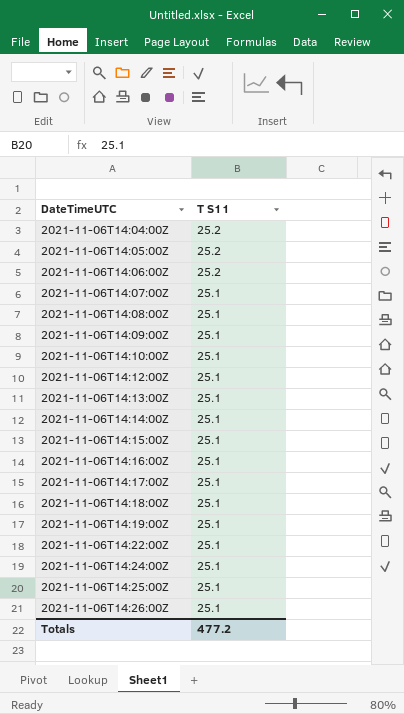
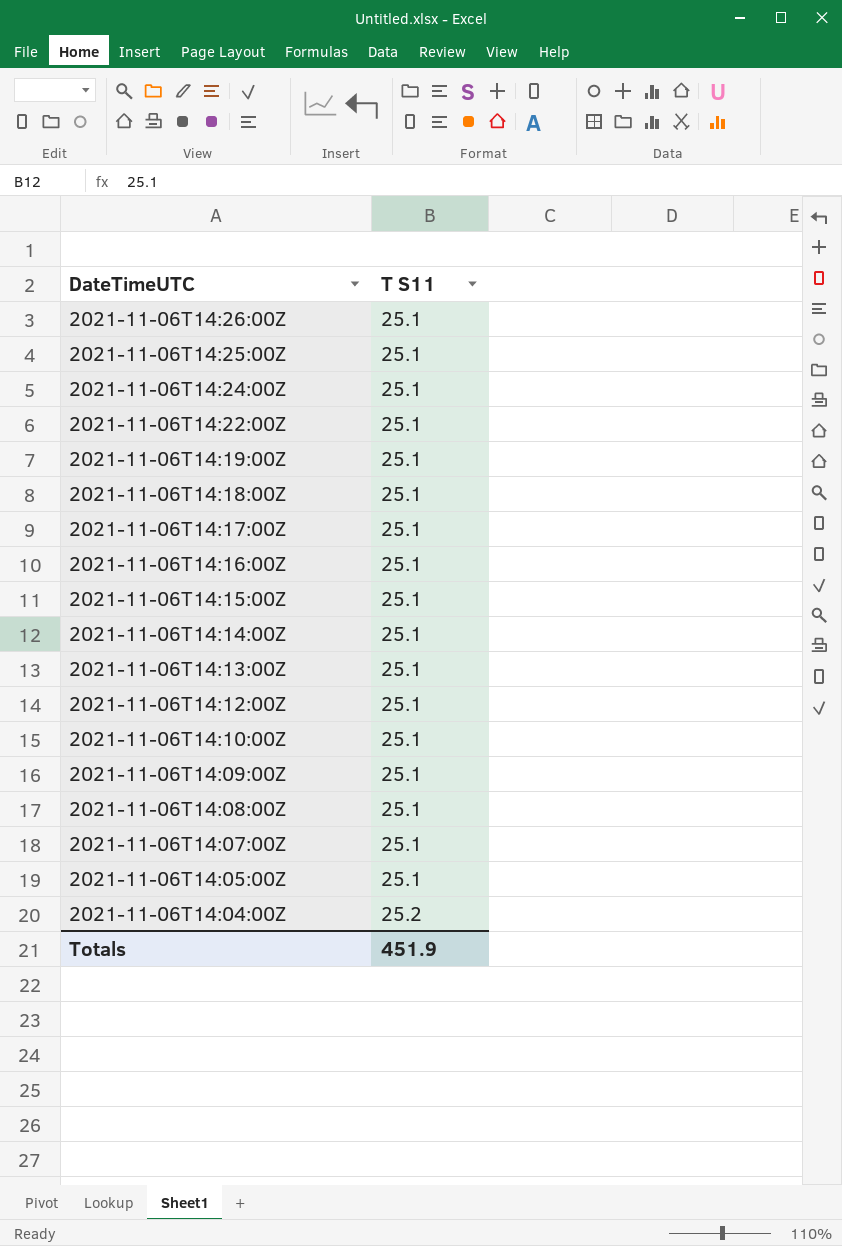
row order: DateTimeUTC ascending -> DateTimeUTC descending
row 2021-11-06T14:06:00Z: 25.2 -> none
2021-11-06T14:05:00Z | T S11: 25.2 -> 25.1
Totals | T S11: 477.2 -> 451.9

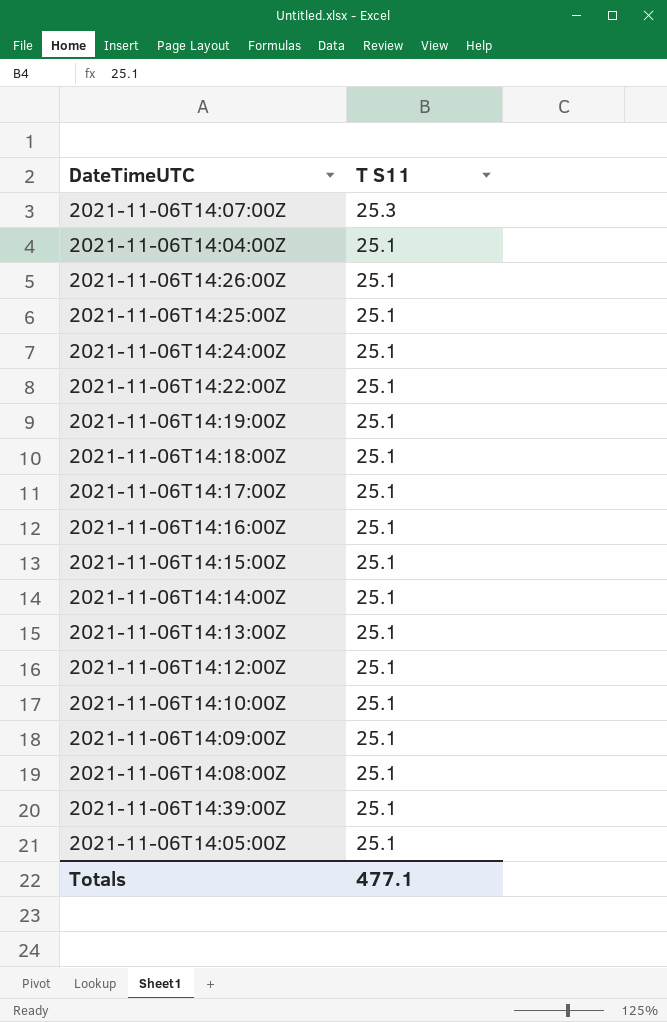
row order: DateTimeUTC descending -> T S11 descending
2021-11-06T14:07:00Z | T S11: 25.1 -> 25.3
2021-11-06T14:04:00Z | T S11: 25.2 -> 25.1
row 2021-11-06T14:39:00Z: none -> 25.1
Totals | T S11: 451.9 -> 477.1

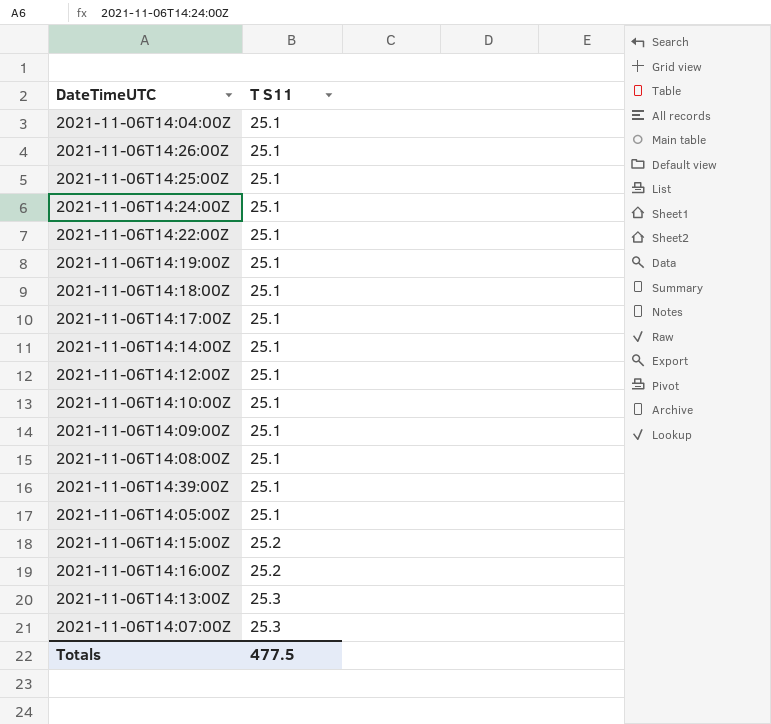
row order: T S11 descending -> T S11 ascending
2021-11-06T14:15:00Z | T S11: 25.1 -> 25.2
2021-11-06T14:16:00Z | T S11: 25.1 -> 25.2
2021-11-06T14:13:00Z | T S11: 25.1 -> 25.3
Totals | T S11: 477.1 -> 477.5

